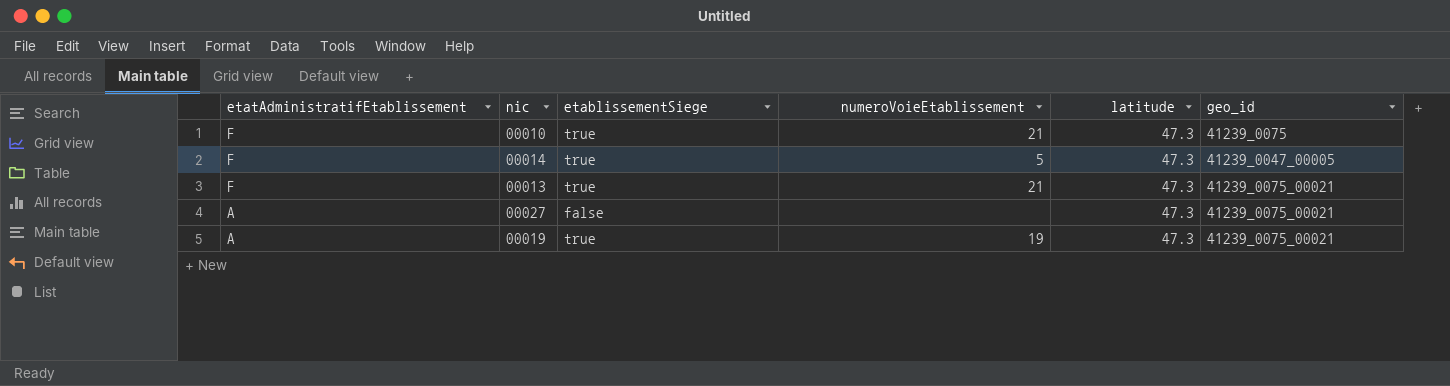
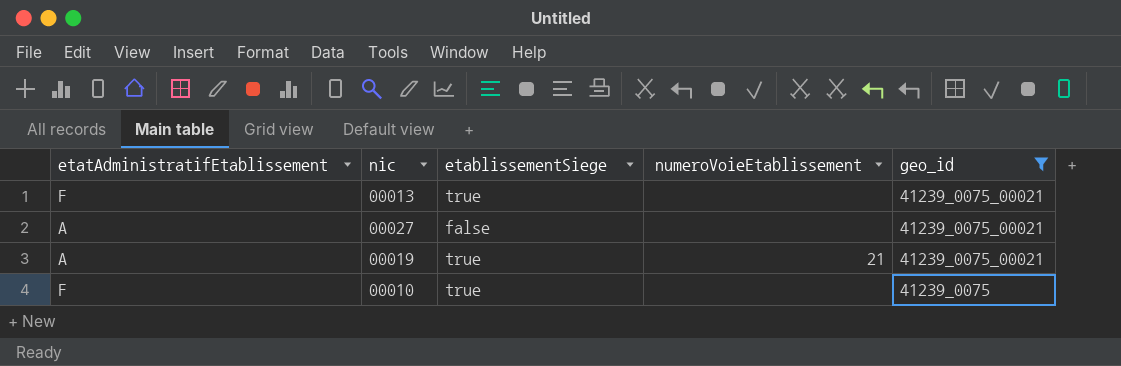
filter: none -> geo_id != 41239_0047_00005
row order: etatAdministratifEtablissement descending -> geo_id descending
column latitude | position: 5 -> none
00013 | numeroVoieEtablissement: 21 -> none
00019 | numeroVoieEtablissement: 19 -> 21
00010 | numeroVoieEtablissement: 21 -> none

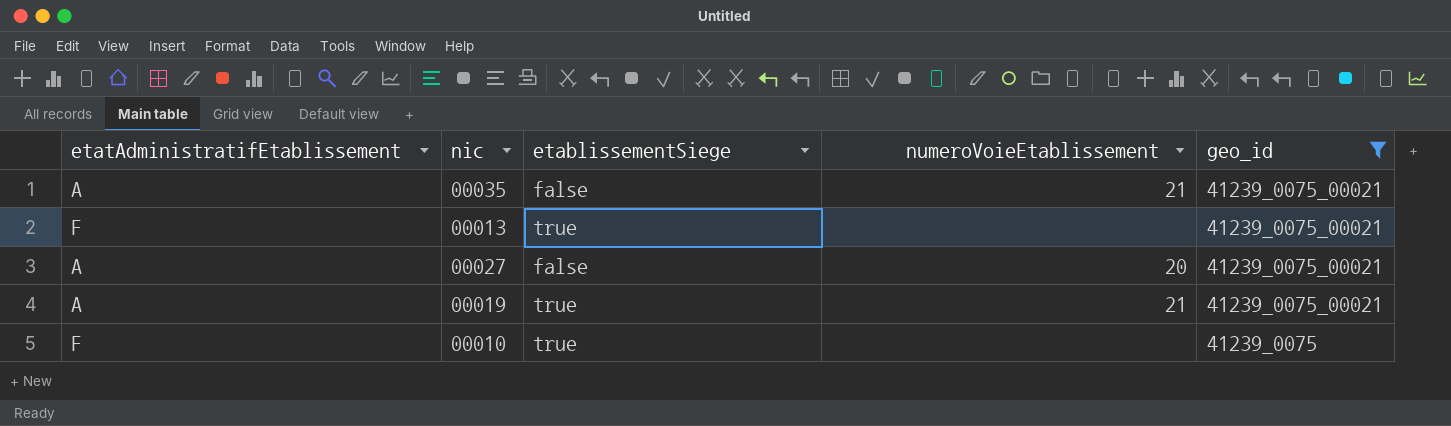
row 00035: none -> A | false | 21 | 41239_0075_00021
00027 | numeroVoieEtablissement: none -> 20

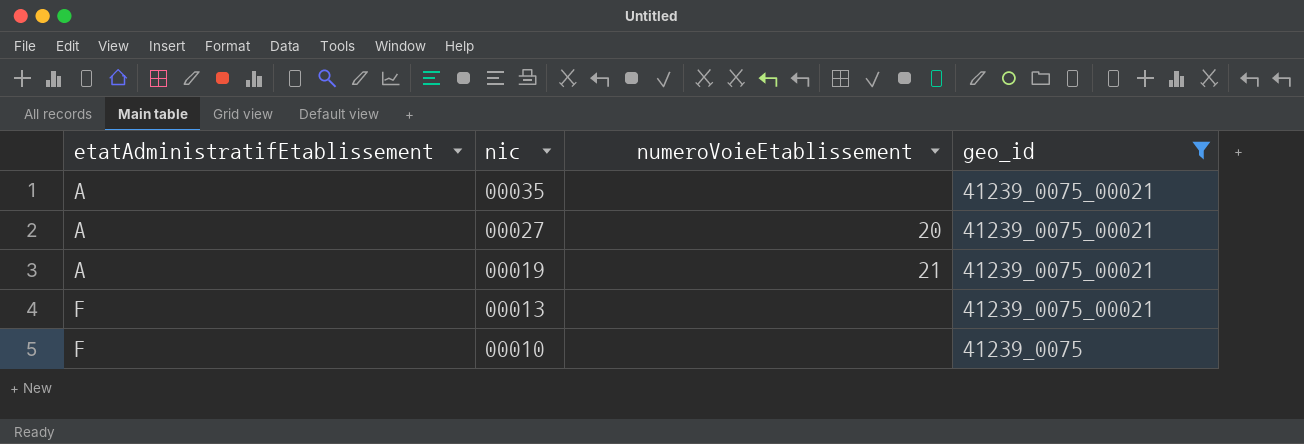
row order: geo_id descending -> etatAdministratifEtablissement ascending
column etablissementSiege | position: 3 -> none
00035 | numeroVoieEtablissement: 21 -> none

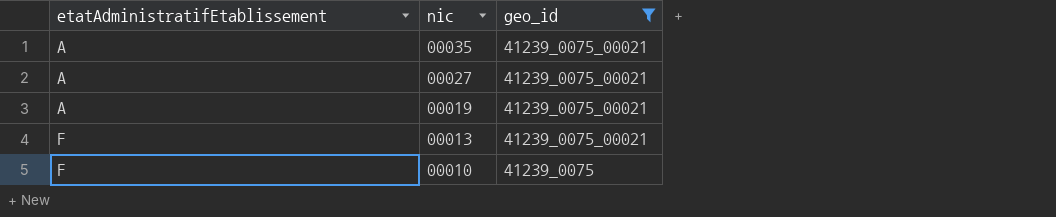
column numeroVoieEtablissement | position: 3 -> none

